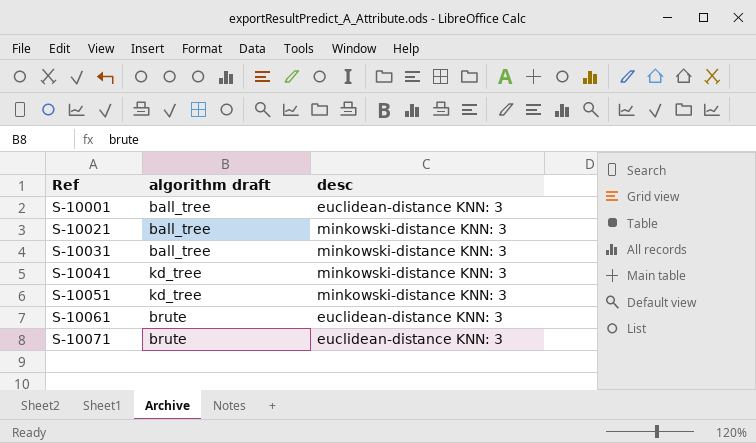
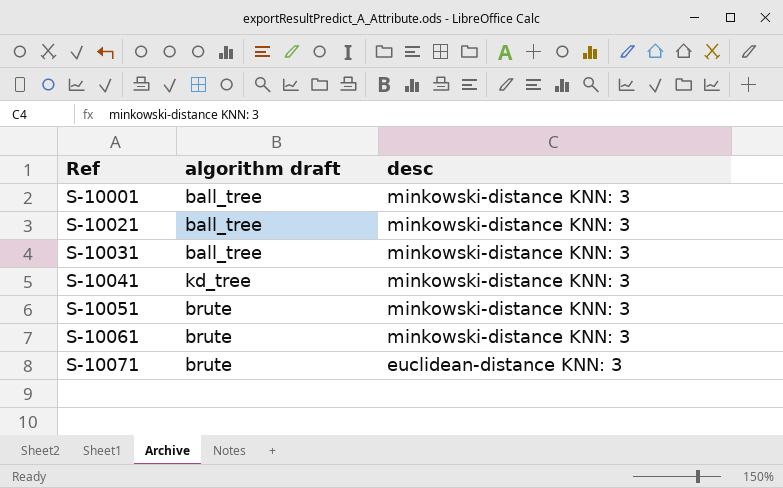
S-10001 | desc: euclidean-distance KNN: 3 -> minkowski-distance KNN: 3
S-10051 | algorithm draft: kd_tree -> brute
S-10061 | desc: euclidean-distance KNN: 3 -> minkowski-distance KNN: 3

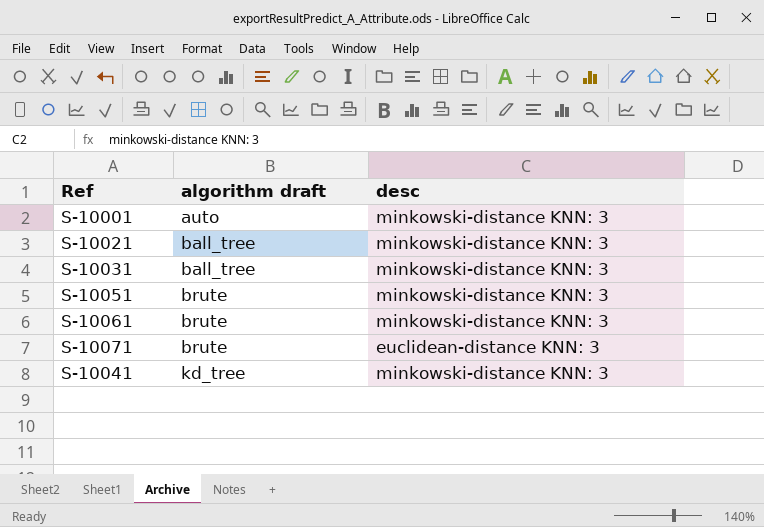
row order: Ref ascending -> algorithm draft ascending
S-10001 | algorithm draft: ball_tree -> auto

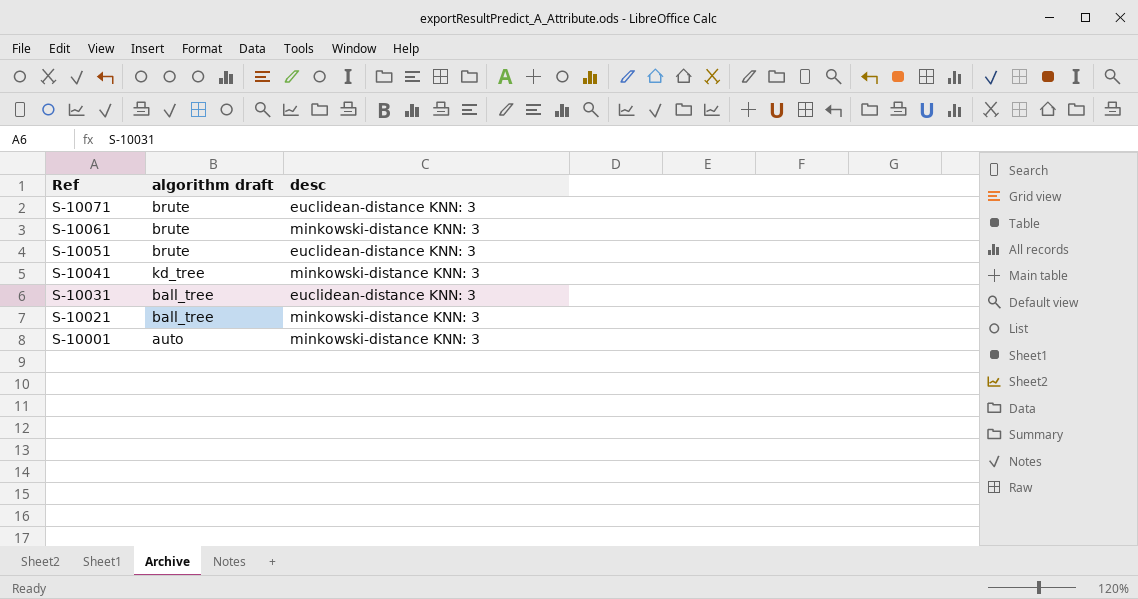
row order: algorithm draft ascending -> Ref descending
S-10051 | desc: minkowski-distance KNN: 3 -> euclidean-distance KNN: 3
S-10031 | desc: minkowski-distance KNN: 3 -> euclidean-distance KNN: 3

